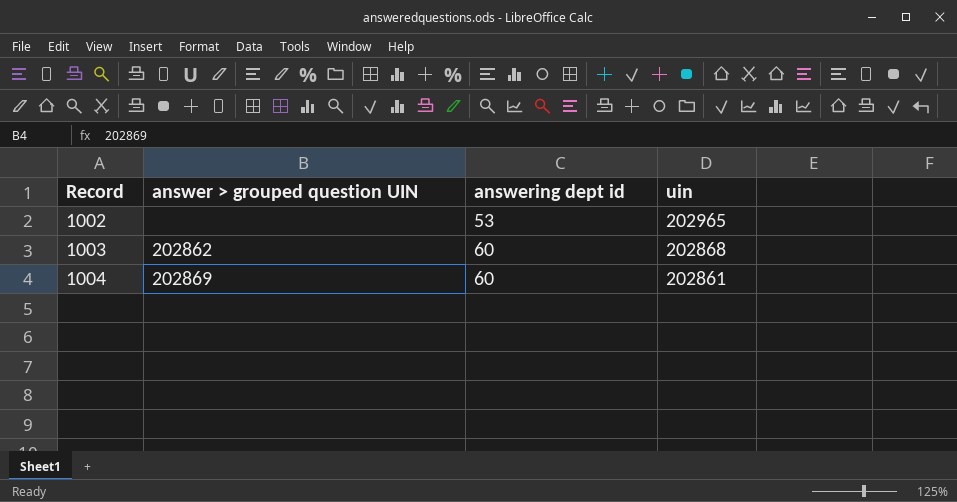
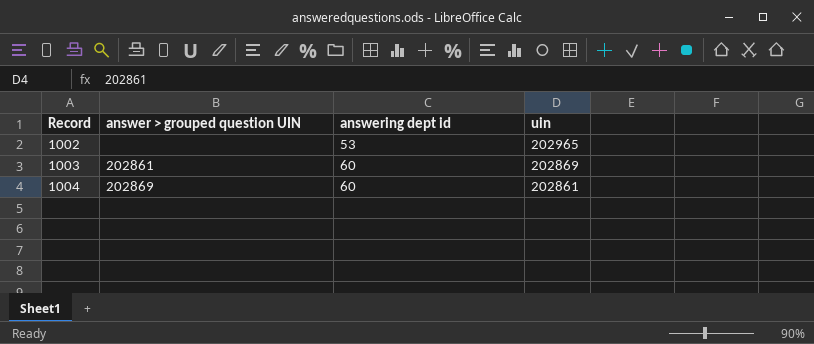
1003 | answer > grouped question UIN: 202862 -> 202861
1003 | uin: 202868 -> 202869

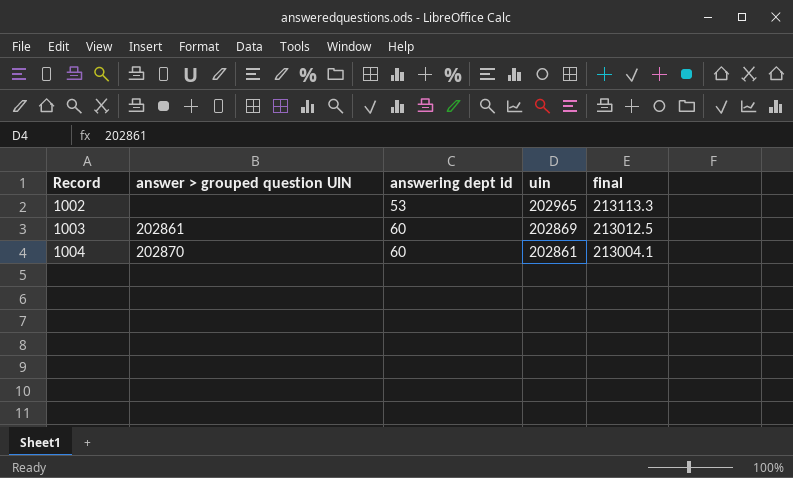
column final | formula: none -> [uin] * 1.05
1004 | answer > grouped question UIN: 202869 -> 202870

